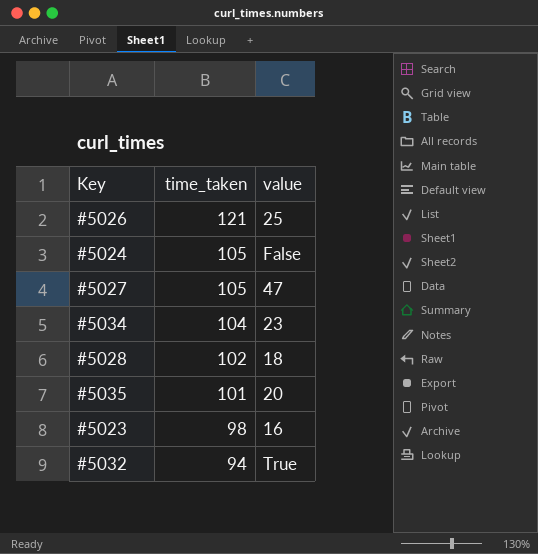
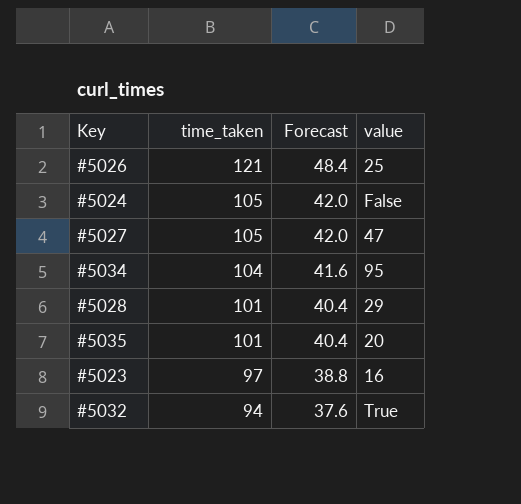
column Forecast | formula: none -> [time_taken] * 0.4
#5034 | value: 23 -> 95
#5028 | time_taken: 102 -> 101
#5028 | value: 18 -> 29
#5023 | time_taken: 98 -> 97

